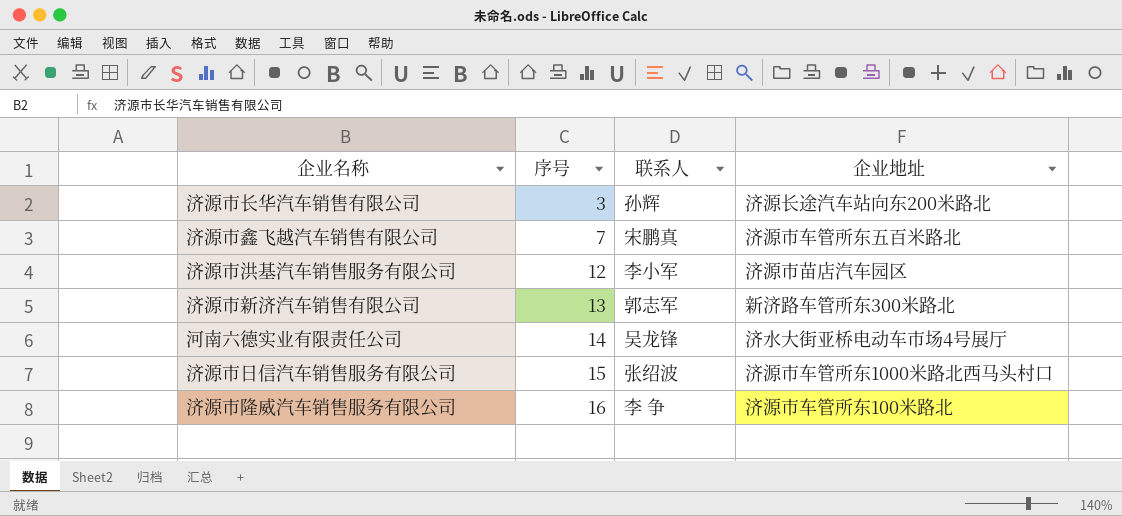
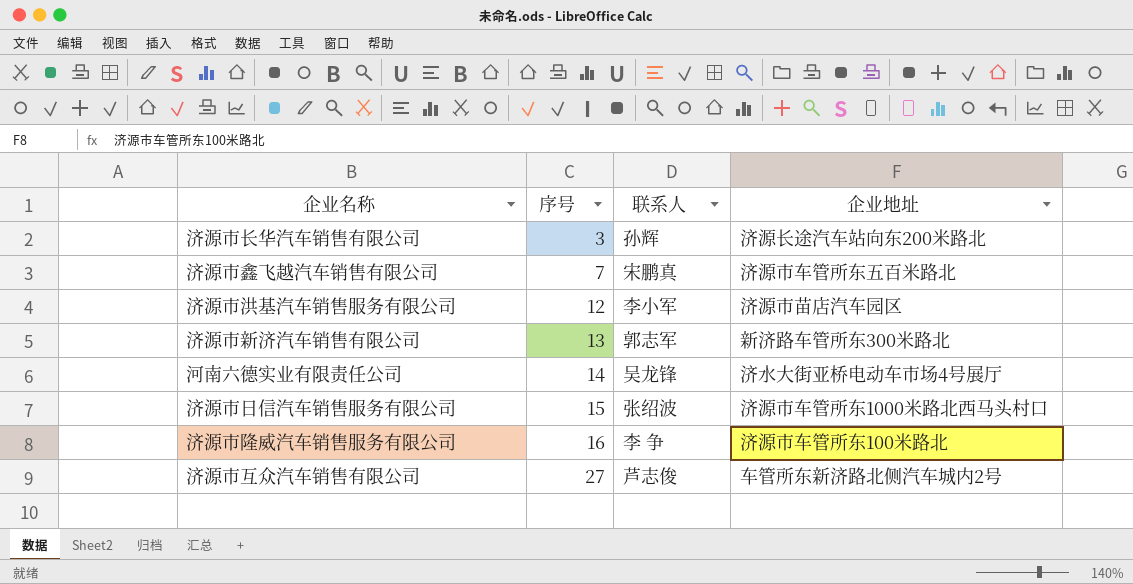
row 济源市互众汽车销售有限公司: none -> 27 | 芦志俊 | 车管所东新济路北侧汽车城内2号

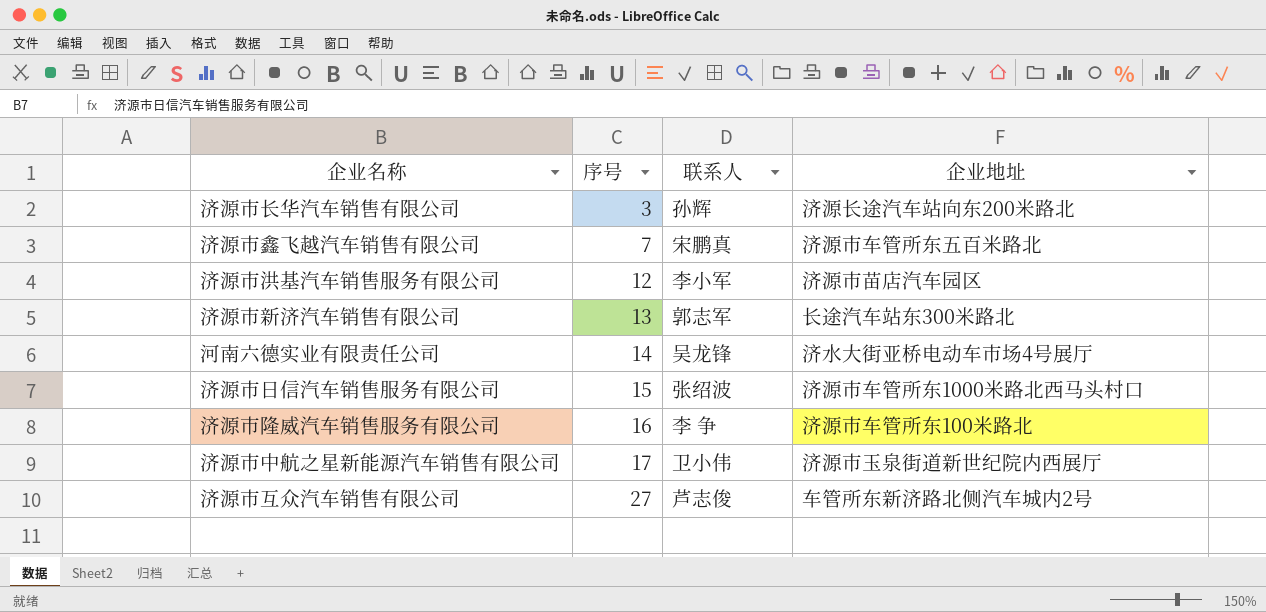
济源市新济汽车销售有限公司 | 企业地址: 新济路车管所东300米路北 -> 长途汽车站东300米路北
row 济源市中航之星新能源汽车销售有限公司: none -> 17 | 卫小伟 | 济源市玉泉街道新世纪院内西展厅

